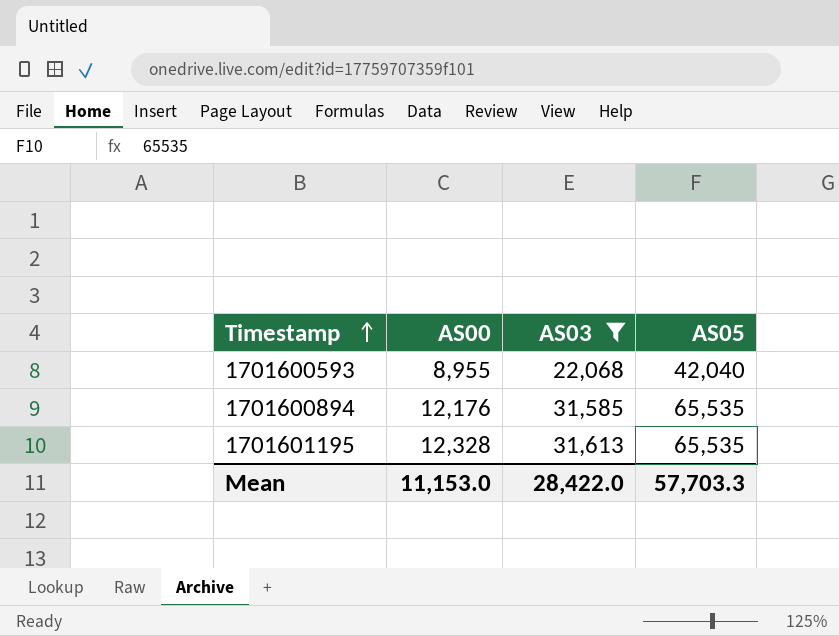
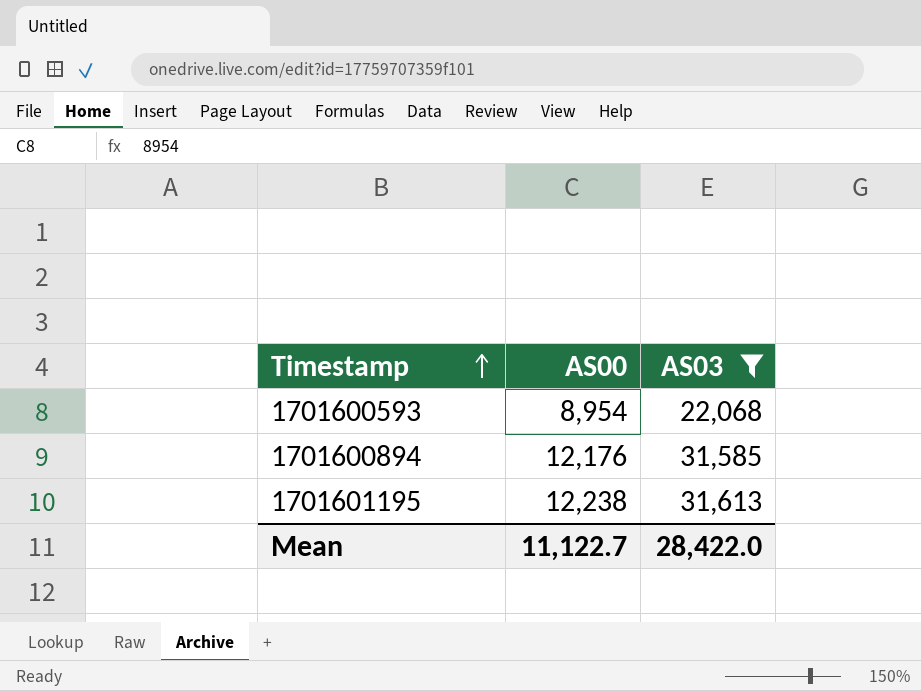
column AS05 | position: 4 -> none
1701600593 | AS00: 8,955 -> 8,954
1701601195 | AS00: 12,328 -> 12,238
Mean | AS00: 11,153.0 -> 11,122.7

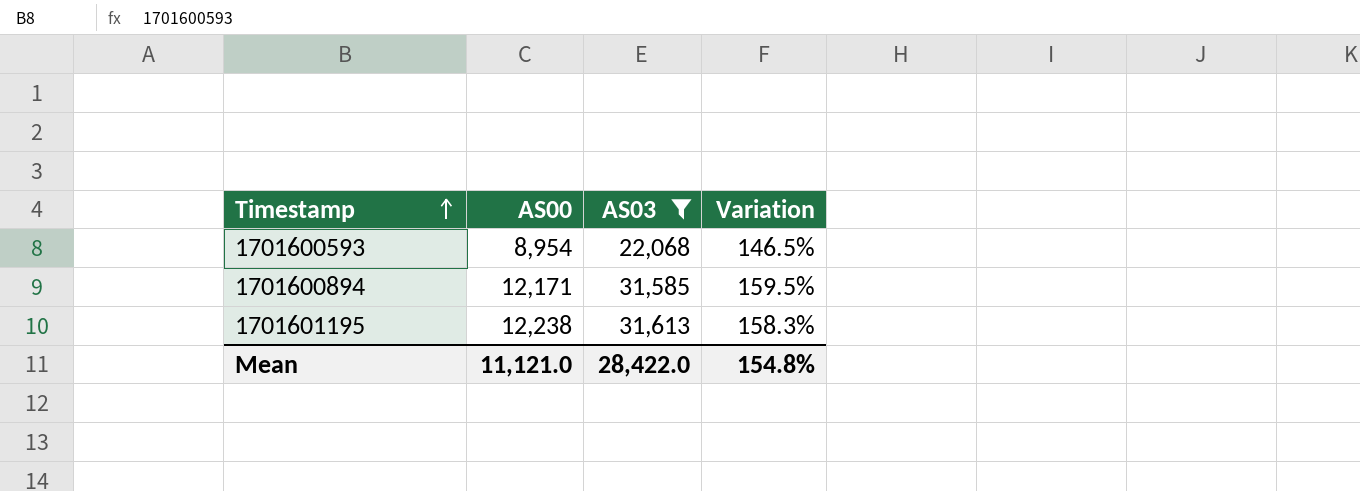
column Variation | formula: none -> ([AS03] - [AS00]) / [AS00]
1701600894 | AS00: 12,176 -> 12,171
Mean | AS00: 11,122.7 -> 11,121.0

